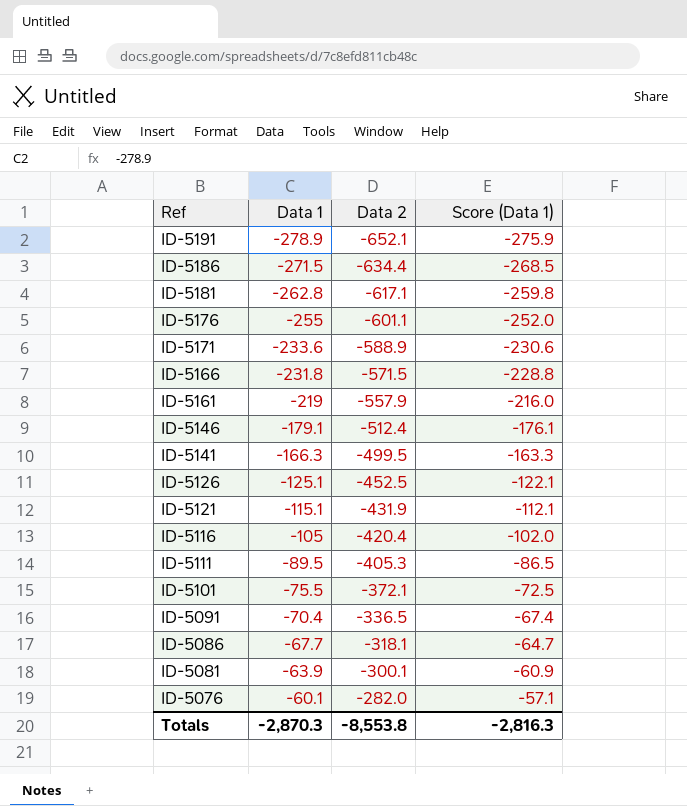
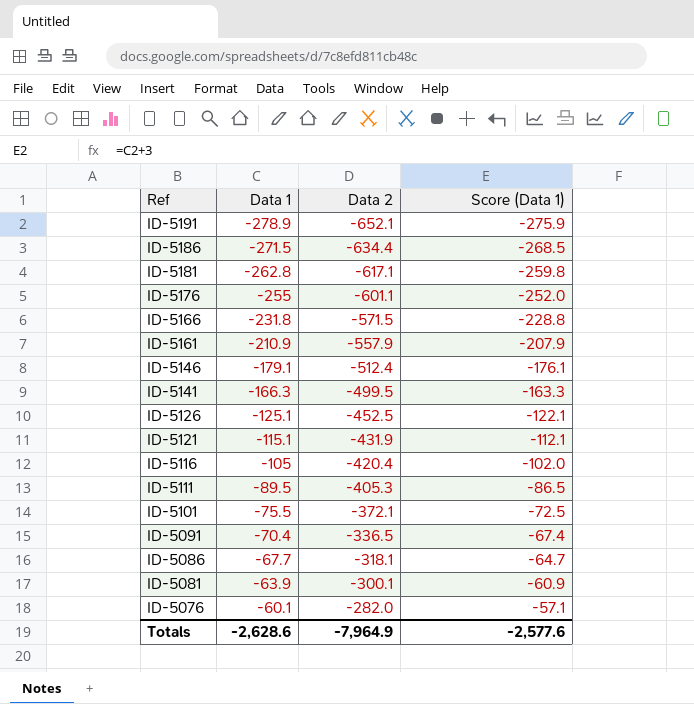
row ID-5171: -233.6 | -588.9 | -230.6 -> none
ID-5161 | Data 1: -219 -> -210.9
ID-5161 | Score (Data 1): -216.0 -> -207.9
Totals | Data 1: -2,870.3 -> -2,628.6
Totals | Data 2: -8,553.8 -> -7,964.9
Totals | Score (Data 1): -2,816.3 -> -2,577.6

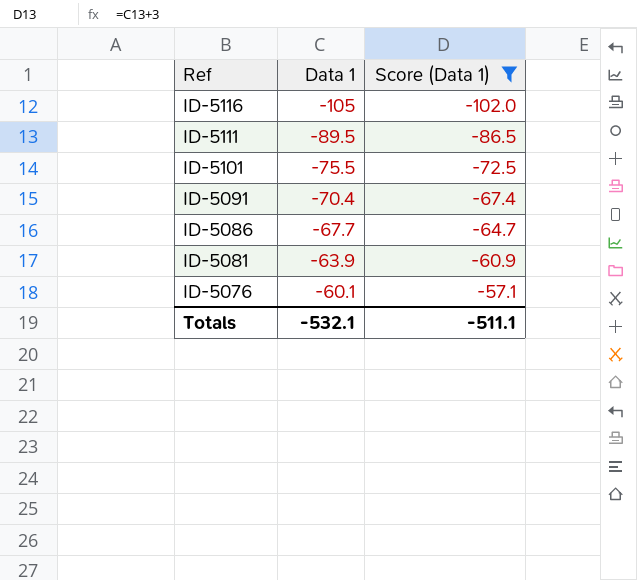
filter: none -> Score (Data 1) >= -102.0
column Data 2 | position: 3 -> none
Totals | Data 1: -2,628.6 -> -532.1
Totals | Score (Data 1): -2,577.6 -> -511.1

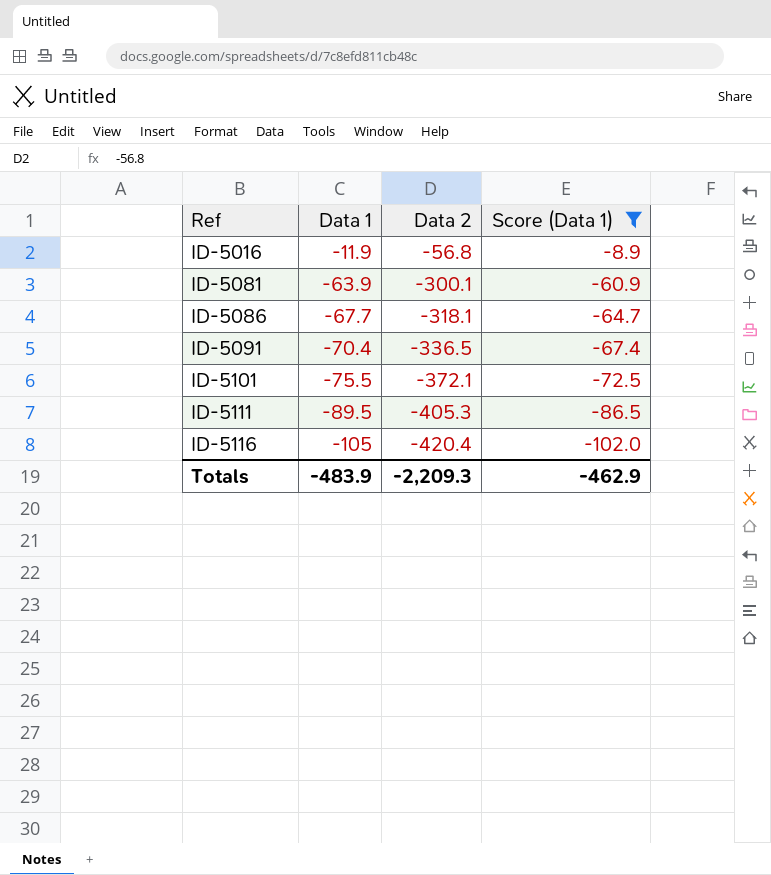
row order: Ref descending -> Ref ascending
column Data 2 | position: none -> 3
row ID-5076: -60.1 | -57.1 -> none
row ID-5016: none -> -11.9 | -56.8 | -8.9
Totals | Data 1: -532.1 -> -483.9
Totals | Score (Data 1): -511.1 -> -462.9

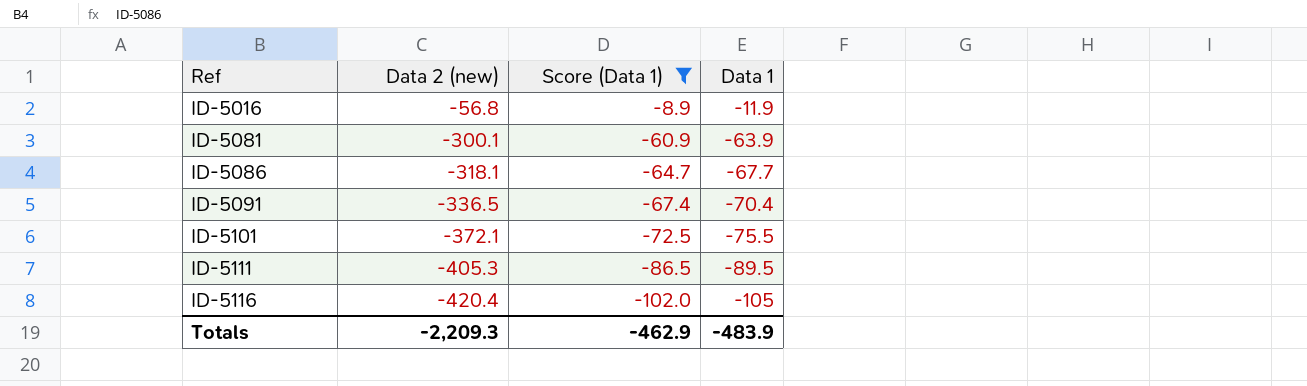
column name: Data 2 -> Data 2 (new)
column Data 1 | position: 2 -> 4

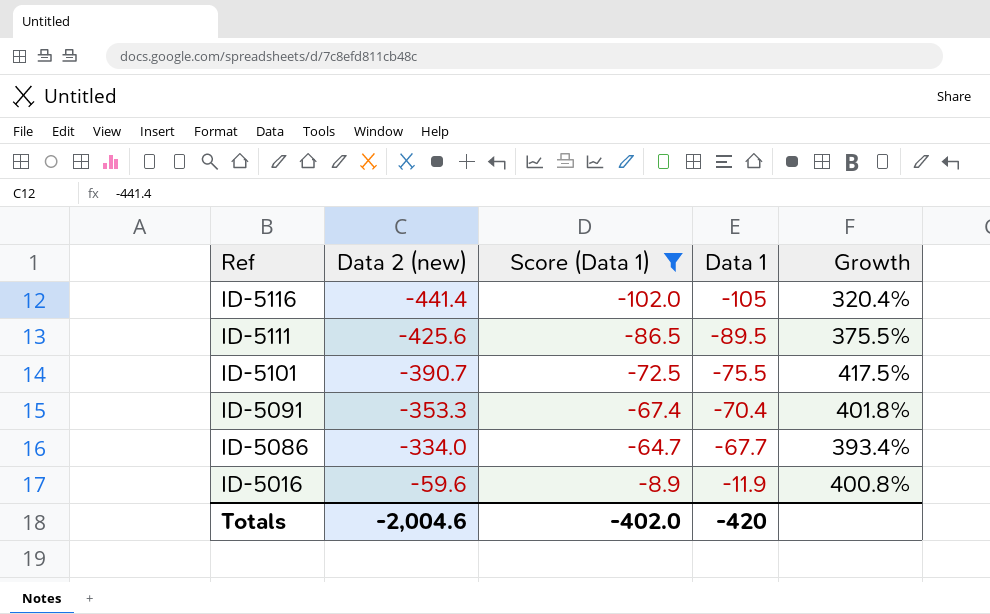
row order: Ref ascending -> Ref descending
column Growth | formula: none -> ([Data 2 (new)] - [Data 1]) / [Data 1]
row ID-5081: -300.1 | -60.9 | -63.9 -> none
ID-5116 | Data 2 (new): -420.4 -> -441.4
ID-5111 | Data 2 (new): -405.3 -> -425.6
ID-5101 | Data 2 (new): -372.1 -> -390.7
ID-5091 | Data 2 (new): -336.5 -> -353.3
ID-5086 | Data 2 (new): -318.1 -> -334.0
ID-5016 | Data 2 (new): -56.8 -> -59.6
Totals | Data 2 (new): -2,209.3 -> -2,004.6
Totals | Score (Data 1): -462.9 -> -402.0
Totals | Data 1: -483.9 -> -420

